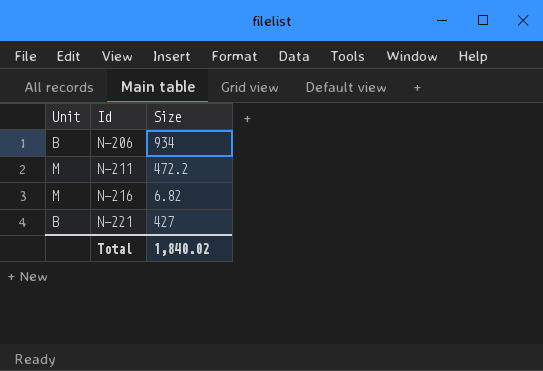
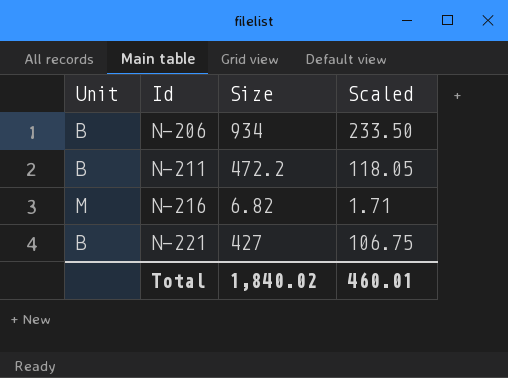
column Scaled | formula: none -> [Size] * 0.25
N-211 | Unit: M -> B

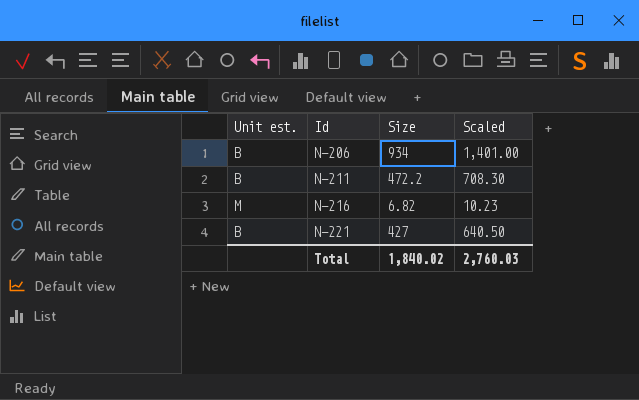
column name: Unit -> Unit est.
column Scaled | formula: [Size] * 0.25 -> [Size] * 1.5
Total | Scaled: 460.01 -> 2,760.03

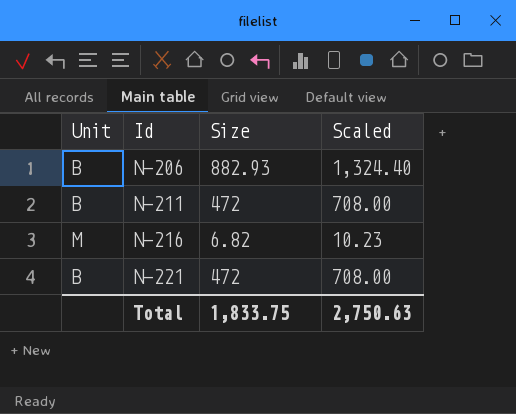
column name: Unit est. -> Unit
N-206 | Size: 934 -> 882.93
N-206 | Scaled: 1,401.00 -> 1,324.40
N-211 | Size: 472.2 -> 472
N-211 | Scaled: 708.30 -> 708.00
N-221 | Size: 427 -> 472
N-221 | Scaled: 640.50 -> 708.00
Total | Size: 1,840.02 -> 1,833.75
Total | Scaled: 2,760.03 -> 2,750.63

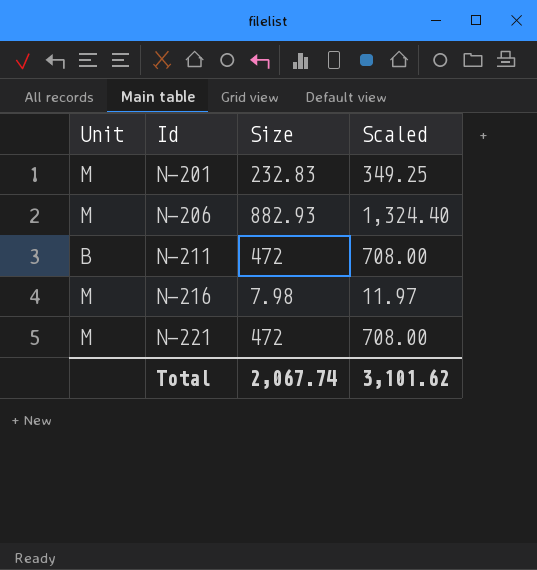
row N-201: none -> M | 232.83 | 349.25
N-206 | Unit: B -> M
N-216 | Size: 6.82 -> 7.98
N-216 | Scaled: 10.23 -> 11.97
N-221 | Unit: B -> M
Total | Size: 1,833.75 -> 2,067.74
Total | Scaled: 2,750.63 -> 3,101.62

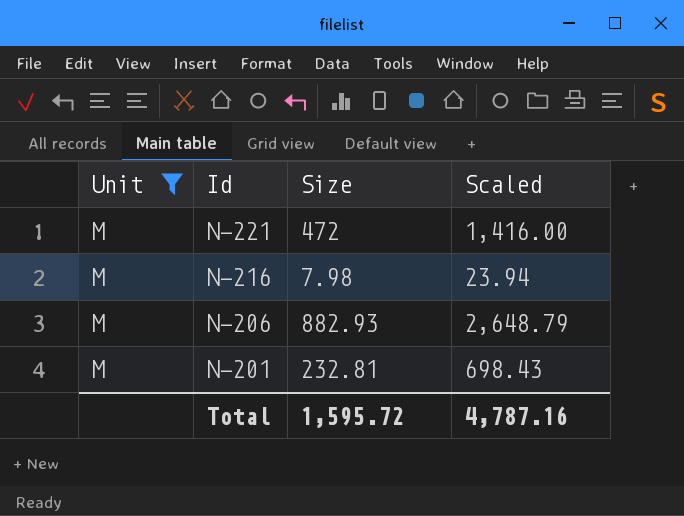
filter: none -> Unit = M
row order: Id ascending -> Id descending
column Scaled | formula: [Size] * 1.5 -> [Size] * 3
N-201 | Size: 232.83 -> 232.81
Total | Size: 2,067.74 -> 1,595.72
Total | Scaled: 3,101.62 -> 4,787.16

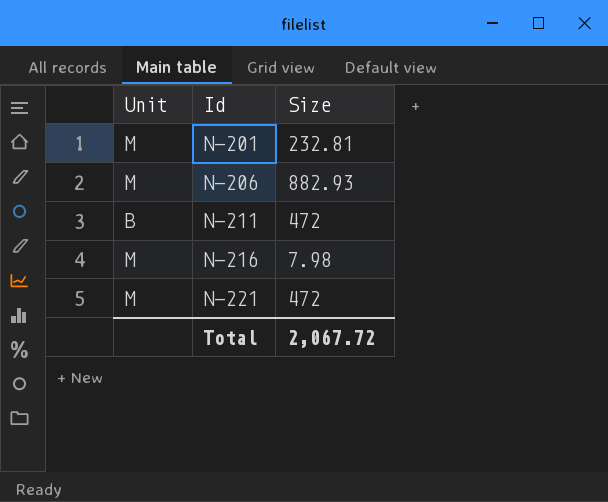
filter: Unit = M -> none
row order: Id descending -> Id ascending
column Scaled | formula: [Size] * 3 -> none
Total | Size: 1,595.72 -> 2,067.72

